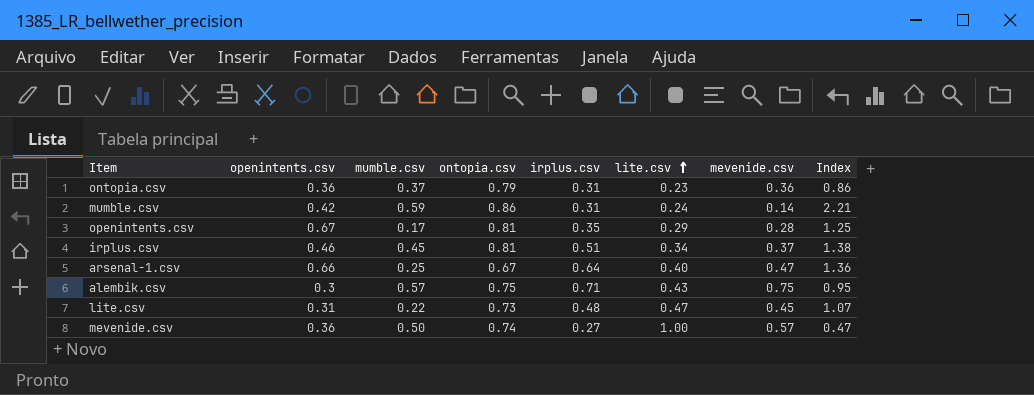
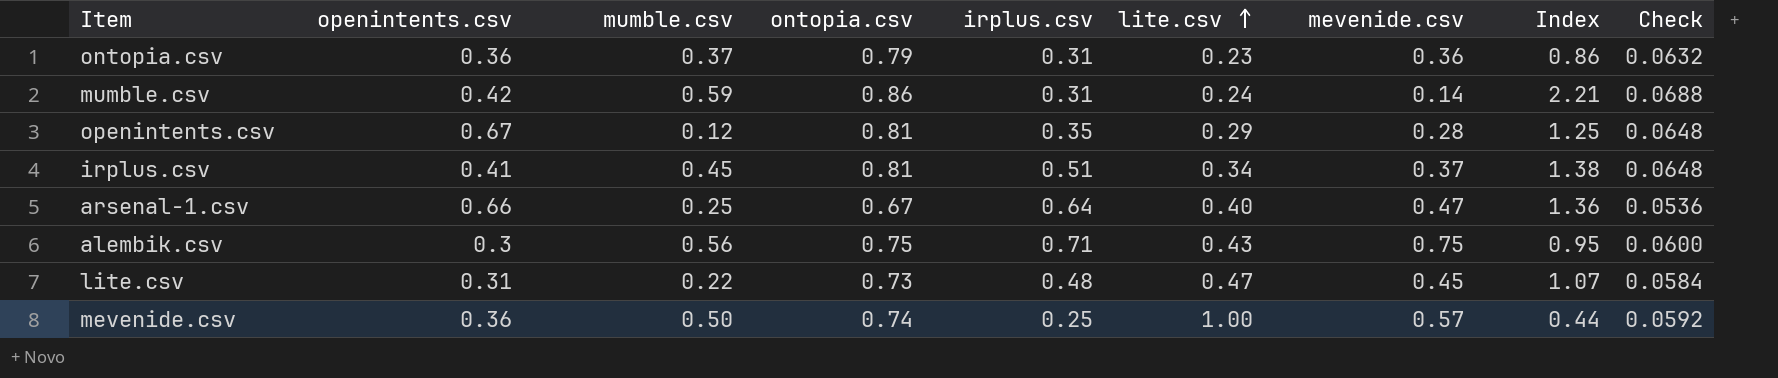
column Check | formula: none -> [ontopia.csv] * 0.08
openintents.csv | mumble.csv: 0.17 -> 0.12
irplus.csv | openintents.csv: 0.46 -> 0.41
alembik.csv | mumble.csv: 0.57 -> 0.56
mevenide.csv | irplus.csv: 0.27 -> 0.25
mevenide.csv | Index: 0.47 -> 0.44

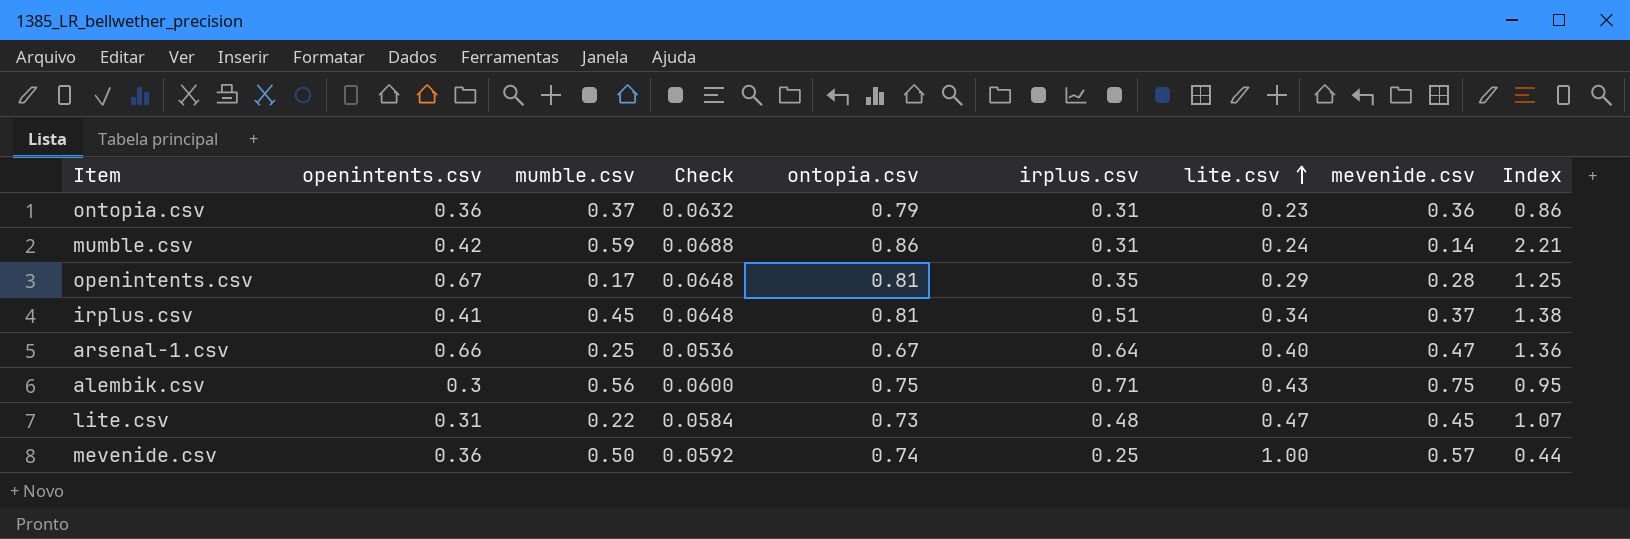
column Check | position: 9 -> 4
openintents.csv | mumble.csv: 0.12 -> 0.17

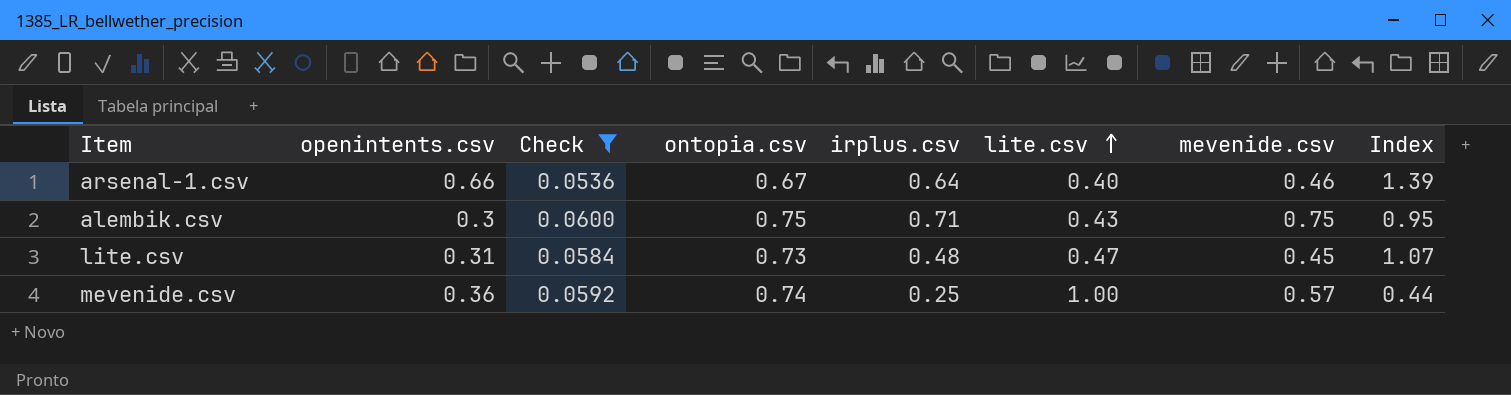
filter: none -> Check <= 0.0600
column mumble.csv | position: 3 -> none
arsenal-1.csv | mevenide.csv: 0.47 -> 0.46
arsenal-1.csv | Index: 1.36 -> 1.39

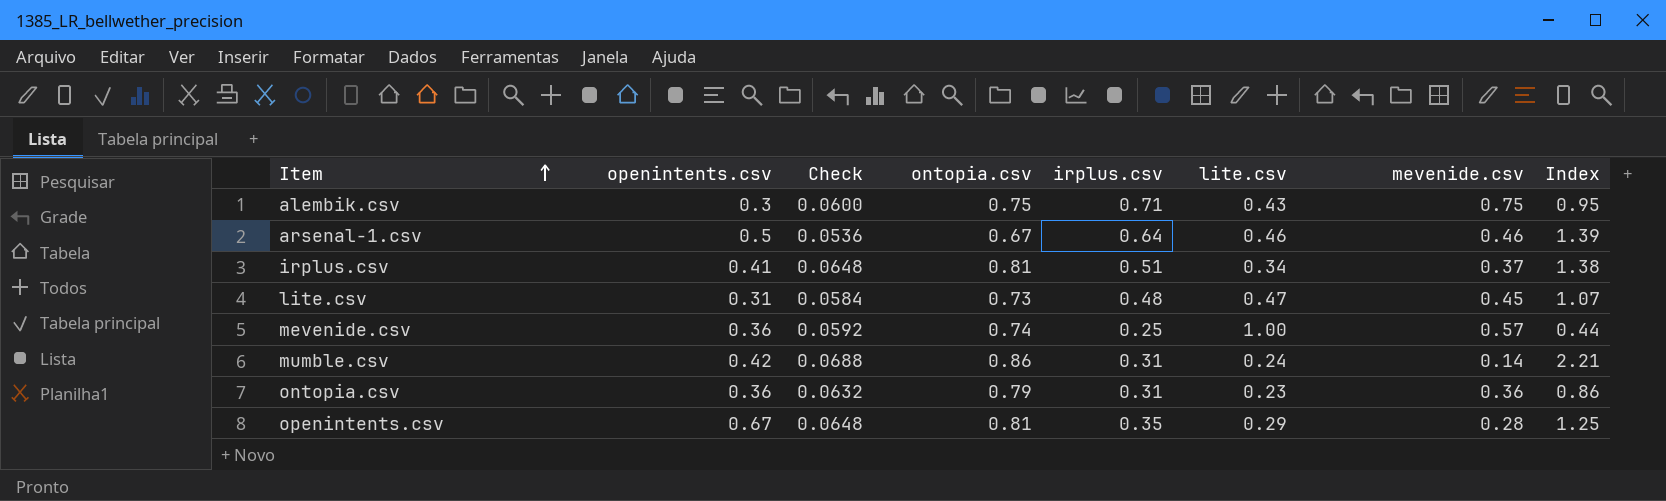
filter: Check <= 0.0600 -> none
row order: lite.csv ascending -> Item ascending
arsenal-1.csv | openintents.csv: 0.66 -> 0.5
arsenal-1.csv | lite.csv: 0.40 -> 0.46

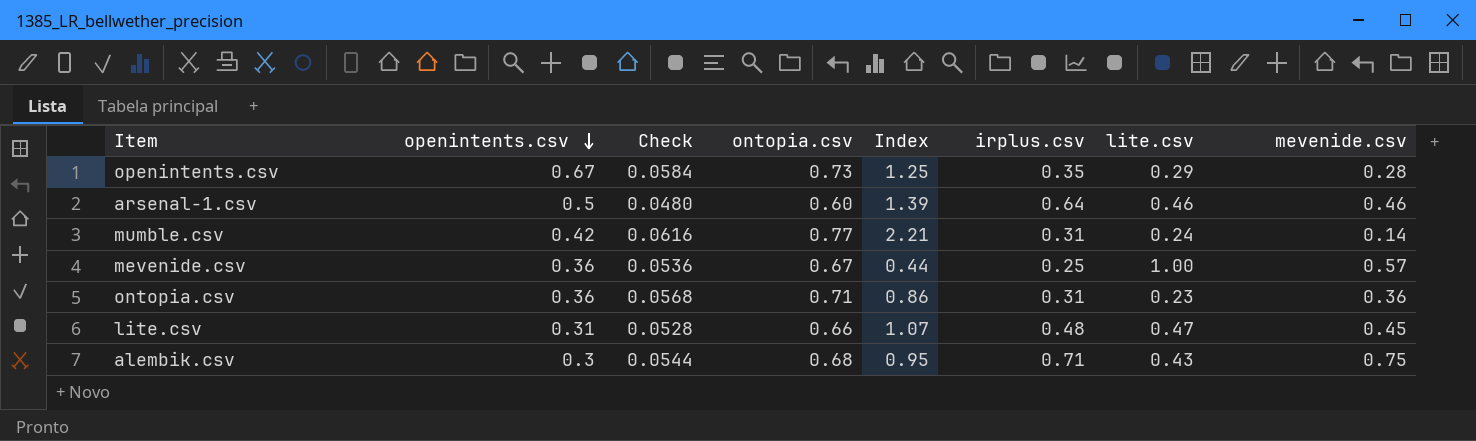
row order: Item ascending -> openintents.csv descending
column Index | position: 8 -> 5
row irplus.csv: 0.41 | 0.0648 | 0.81 | 0.51 | 0.34 | 0.37 | 1.38 -> none
openintents.csv | Check: 0.0648 -> 0.0584
openintents.csv | ontopia.csv: 0.81 -> 0.73
arsenal-1.csv | Check: 0.0536 -> 0.0480
arsenal-1.csv | ontopia.csv: 0.67 -> 0.60
mumble.csv | Check: 0.0688 -> 0.0616
mumble.csv | ontopia.csv: 0.86 -> 0.77
mevenide.csv | Check: 0.0592 -> 0.0536
mevenide.csv | ontopia.csv: 0.74 -> 0.67
ontopia.csv | Check: 0.0632 -> 0.0568
ontopia.csv | ontopia.csv: 0.79 -> 0.71
lite.csv | Check: 0.0584 -> 0.0528
lite.csv | ontopia.csv: 0.73 -> 0.66
alembik.csv | Check: 0.0600 -> 0.0544
alembik.csv | ontopia.csv: 0.75 -> 0.68

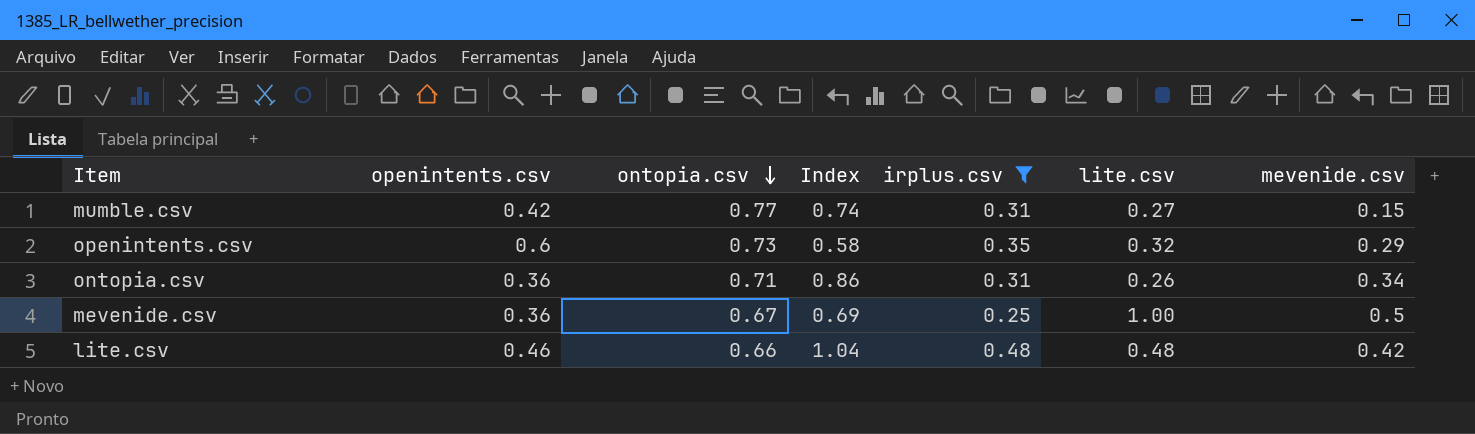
filter: none -> irplus.csv <= 0.48
row order: openintents.csv descending -> ontopia.csv descending
column Check | formula: [ontopia.csv] * 0.08 -> none
column Index | formula: [irplus.csv] / [mevenide.csv] -> [irplus.csv] / [openintents.csv]
mumble.csv | lite.csv: 0.24 -> 0.27
mumble.csv | mevenide.csv: 0.14 -> 0.15
openintents.csv | openintents.csv: 0.67 -> 0.6
openintents.csv | lite.csv: 0.29 -> 0.32
openintents.csv | mevenide.csv: 0.28 -> 0.29
ontopia.csv | lite.csv: 0.23 -> 0.26
ontopia.csv | mevenide.csv: 0.36 -> 0.34
mevenide.csv | mevenide.csv: 0.57 -> 0.5
lite.csv | openintents.csv: 0.31 -> 0.46
lite.csv | lite.csv: 0.47 -> 0.48
lite.csv | mevenide.csv: 0.45 -> 0.42

